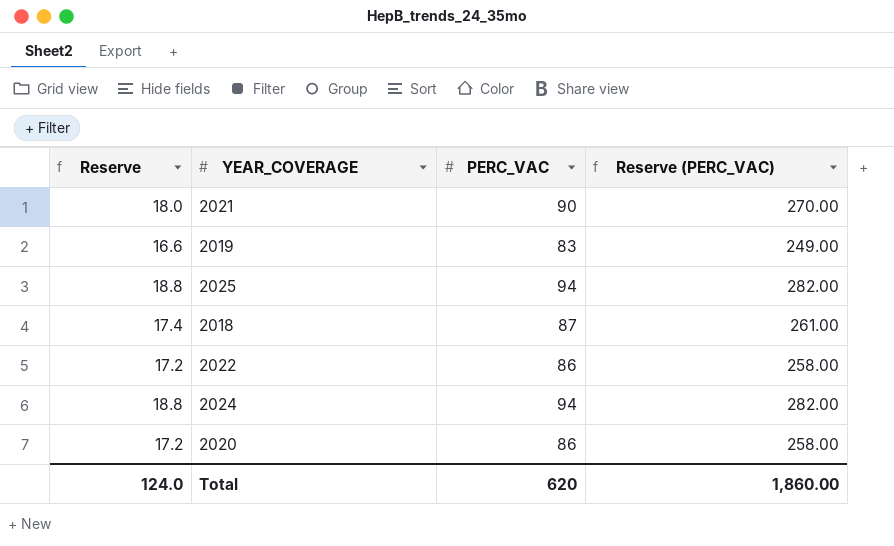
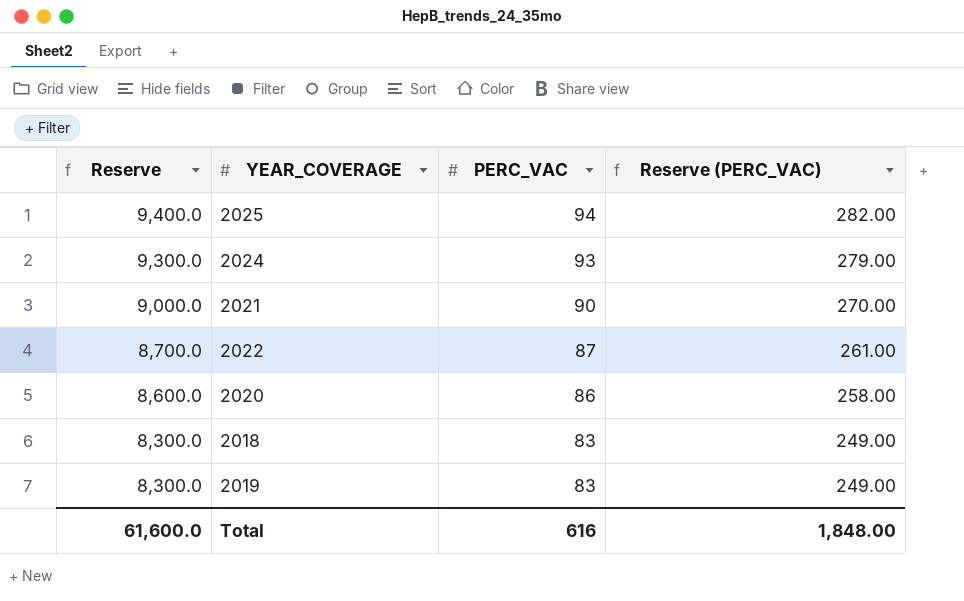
row order: none -> Reserve descending
column Reserve | formula: [PERC_VAC] * 0.2 -> [PERC_VAC] * 100
2024 | PERC_VAC: 94 -> 93
2024 | Reserve (PERC_VAC): 282.00 -> 279.00
2022 | PERC_VAC: 86 -> 87
2022 | Reserve (PERC_VAC): 258.00 -> 261.00
2018 | PERC_VAC: 87 -> 83
2018 | Reserve (PERC_VAC): 261.00 -> 249.00
Total | Reserve: 124.0 -> 61,600.0
Total | PERC_VAC: 620 -> 616
Total | Reserve (PERC_VAC): 1,860.00 -> 1,848.00

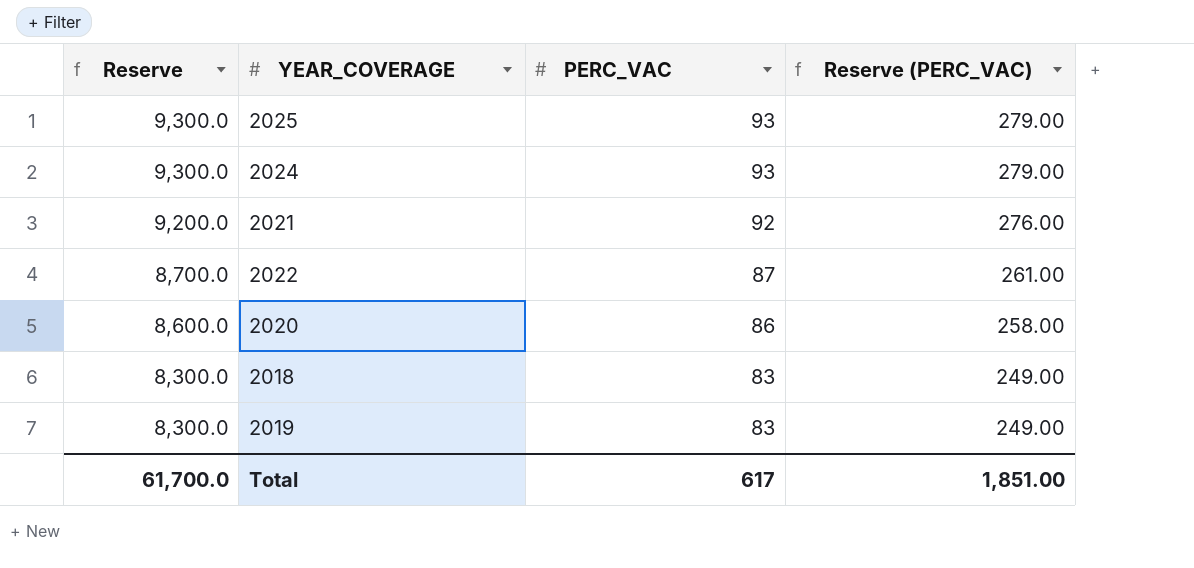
2025 | Reserve: 9,400.0 -> 9,300.0
2025 | PERC_VAC: 94 -> 93
2025 | Reserve (PERC_VAC): 282.00 -> 279.00
2021 | Reserve: 9,000.0 -> 9,200.0
2021 | PERC_VAC: 90 -> 92
2021 | Reserve (PERC_VAC): 270.00 -> 276.00
Total | Reserve: 61,600.0 -> 61,700.0
Total | PERC_VAC: 616 -> 617
Total | Reserve (PERC_VAC): 1,848.00 -> 1,851.00

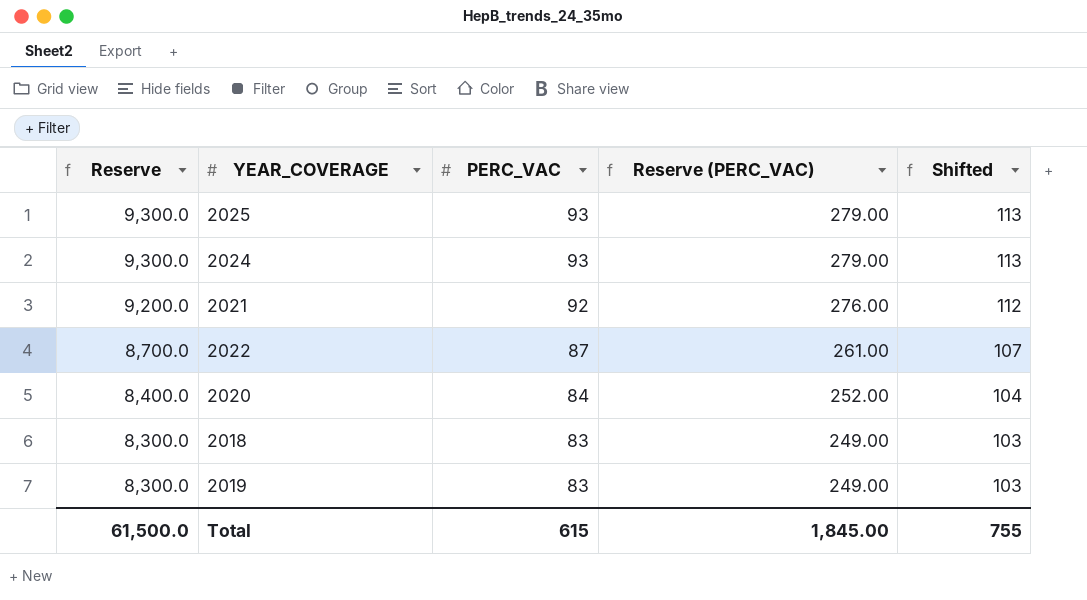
column Shifted | formula: none -> [PERC_VAC] + 20
2020 | Reserve: 8,600.0 -> 8,400.0
2020 | PERC_VAC: 86 -> 84
2020 | Reserve (PERC_VAC): 258.00 -> 252.00
Total | Reserve: 61,700.0 -> 61,500.0
Total | PERC_VAC: 617 -> 615
Total | Reserve (PERC_VAC): 1,851.00 -> 1,845.00

